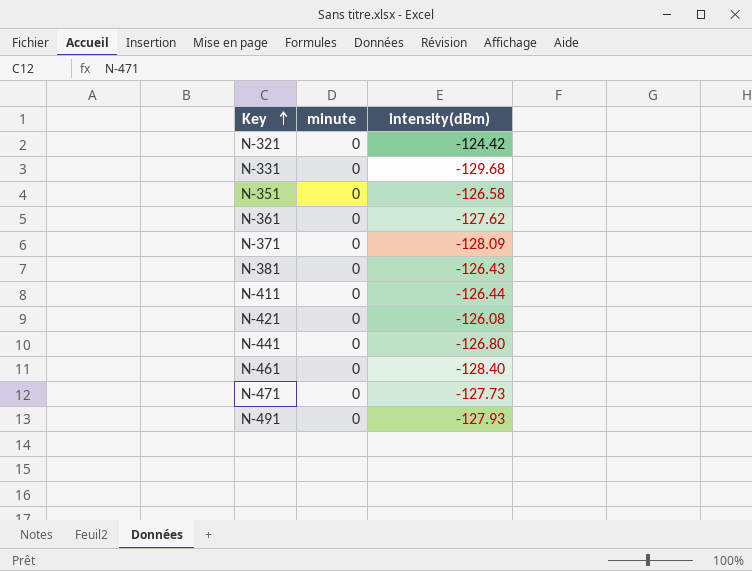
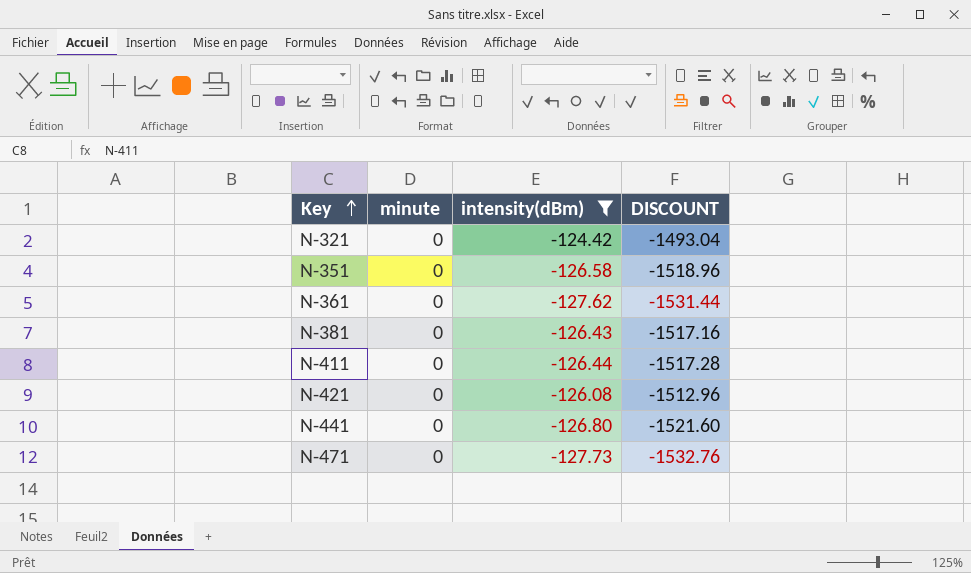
filter: none -> intensity(dBm) >= -127.73
column DISCOUNT | formula: none -> [intensity(dBm)] * 12

